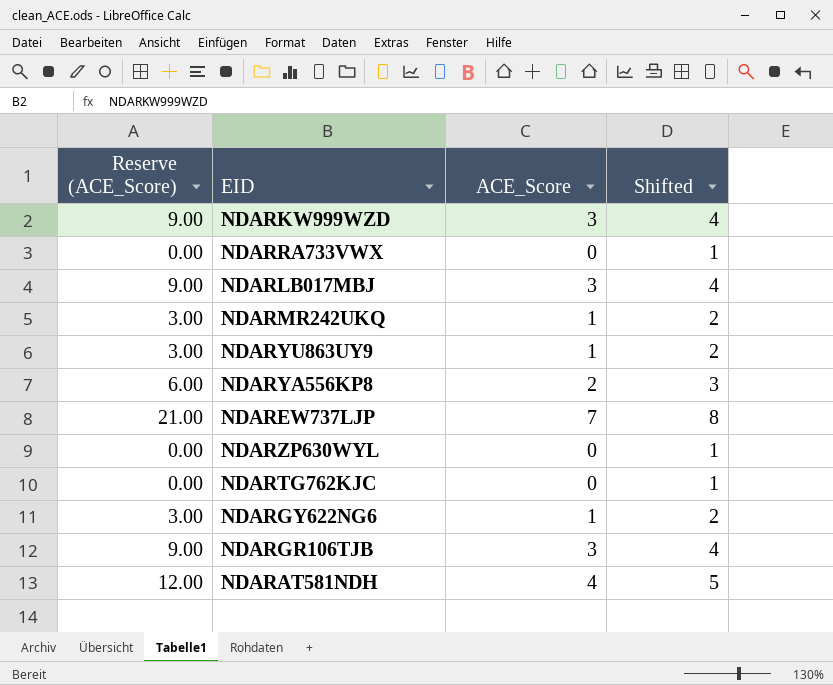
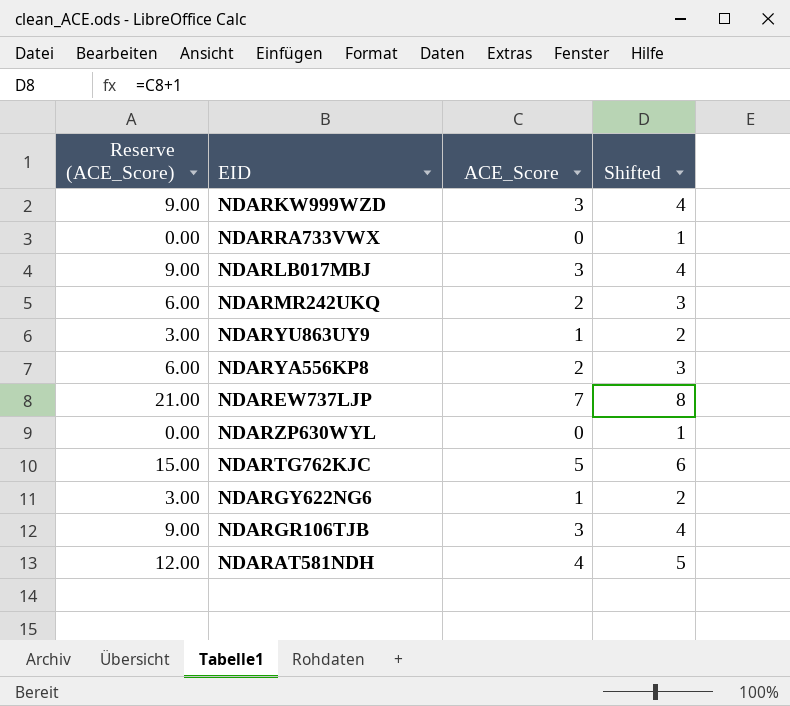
NDARMR242UKQ | Reserve (ACE_Score): 3.00 -> 6.00
NDARMR242UKQ | ACE_Score: 1 -> 2
NDARMR242UKQ | Shifted: 2 -> 3
NDARTG762KJC | Reserve (ACE_Score): 0.00 -> 15.00
NDARTG762KJC | ACE_Score: 0 -> 5
NDARTG762KJC | Shifted: 1 -> 6

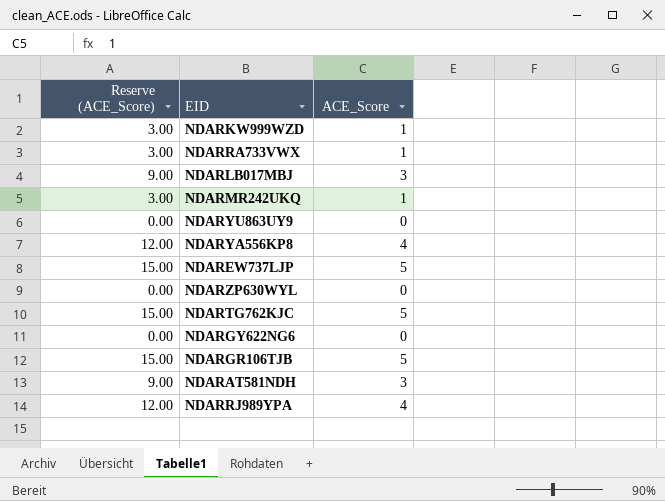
column Shifted | formula: [ACE_Score] + 1 -> none
NDARKW999WZD | Reserve (ACE_Score): 9.00 -> 3.00
NDARKW999WZD | ACE_Score: 3 -> 1
NDARRA733VWX | Reserve (ACE_Score): 0.00 -> 3.00
NDARRA733VWX | ACE_Score: 0 -> 1
NDARMR242UKQ | Reserve (ACE_Score): 6.00 -> 3.00
NDARMR242UKQ | ACE_Score: 2 -> 1
NDARYU863UY9 | Reserve (ACE_Score): 3.00 -> 0.00
NDARYU863UY9 | ACE_Score: 1 -> 0
NDARYA556KP8 | Reserve (ACE_Score): 6.00 -> 12.00
NDARYA556KP8 | ACE_Score: 2 -> 4
NDAREW737LJP | Reserve (ACE_Score): 21.00 -> 15.00
NDAREW737LJP | ACE_Score: 7 -> 5
NDARGY622NG6 | Reserve (ACE_Score): 3.00 -> 0.00
NDARGY622NG6 | ACE_Score: 1 -> 0
NDARGR106TJB | Reserve (ACE_Score): 9.00 -> 15.00
NDARGR106TJB | ACE_Score: 3 -> 5
NDARAT581NDH | Reserve (ACE_Score): 12.00 -> 9.00
NDARAT581NDH | ACE_Score: 4 -> 3
row NDARRJ989YPA: none -> 12.00 | 4

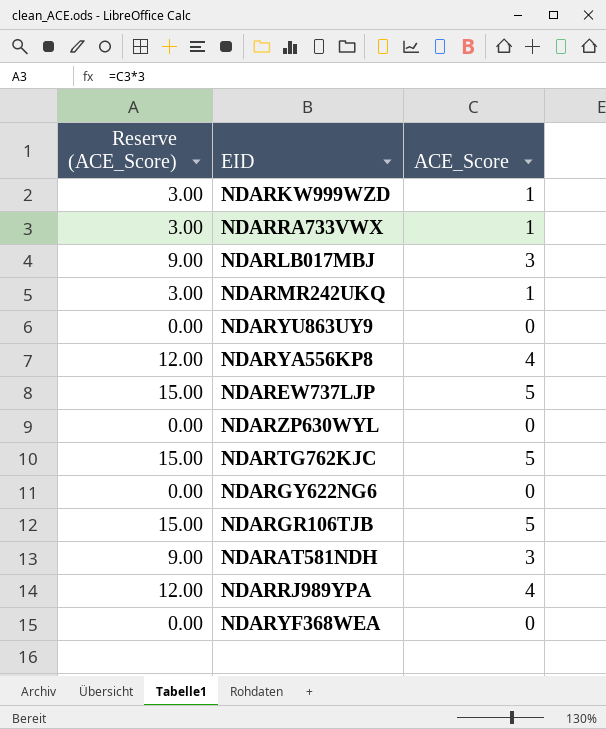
row NDARYF368WEA: none -> 0.00 | 0

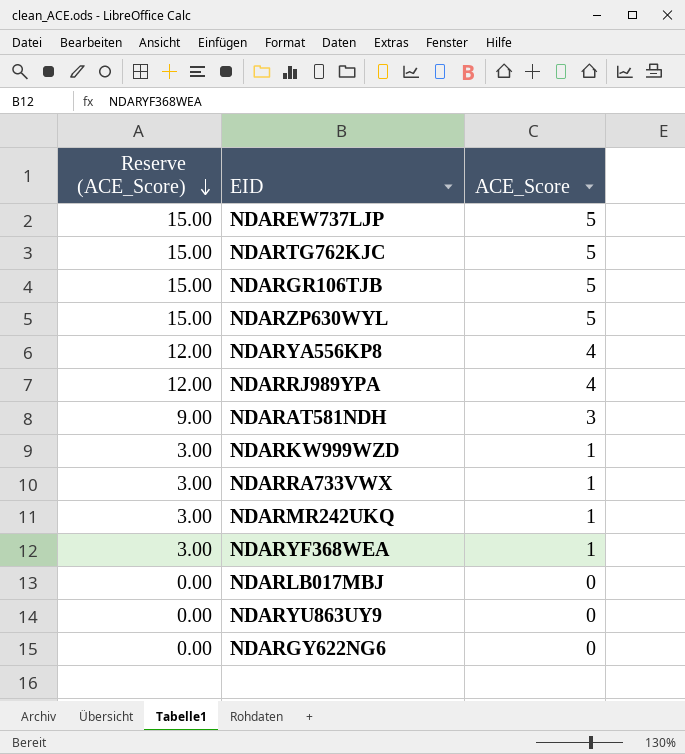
row order: none -> Reserve (ACE_Score) descending
NDARZP630WYL | Reserve (ACE_Score): 0.00 -> 15.00
NDARZP630WYL | ACE_Score: 0 -> 5
NDARYF368WEA | Reserve (ACE_Score): 0.00 -> 3.00
NDARYF368WEA | ACE_Score: 0 -> 1
NDARLB017MBJ | Reserve (ACE_Score): 9.00 -> 0.00
NDARLB017MBJ | ACE_Score: 3 -> 0

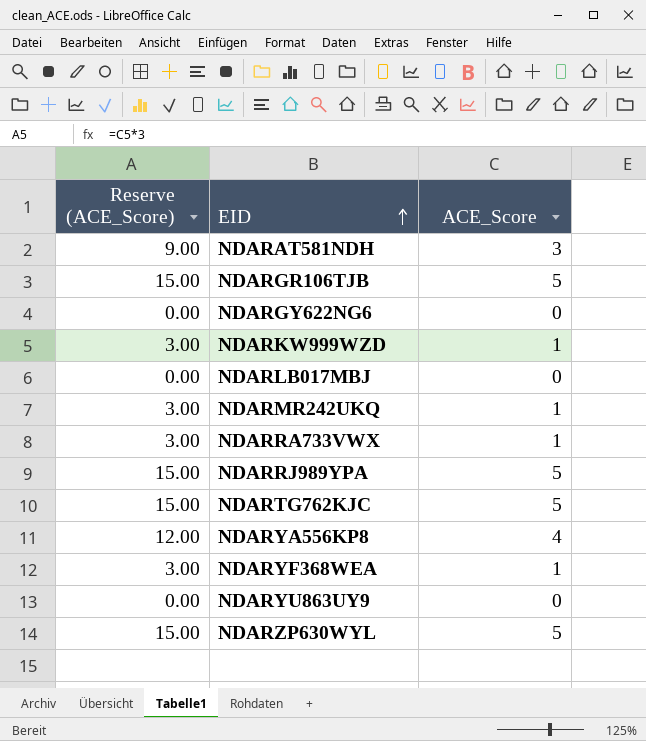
row order: Reserve (ACE_Score) descending -> EID ascending
row NDAREW737LJP: 15.00 | 5 -> none
NDARRJ989YPA | Reserve (ACE_Score): 12.00 -> 15.00
NDARRJ989YPA | ACE_Score: 4 -> 5

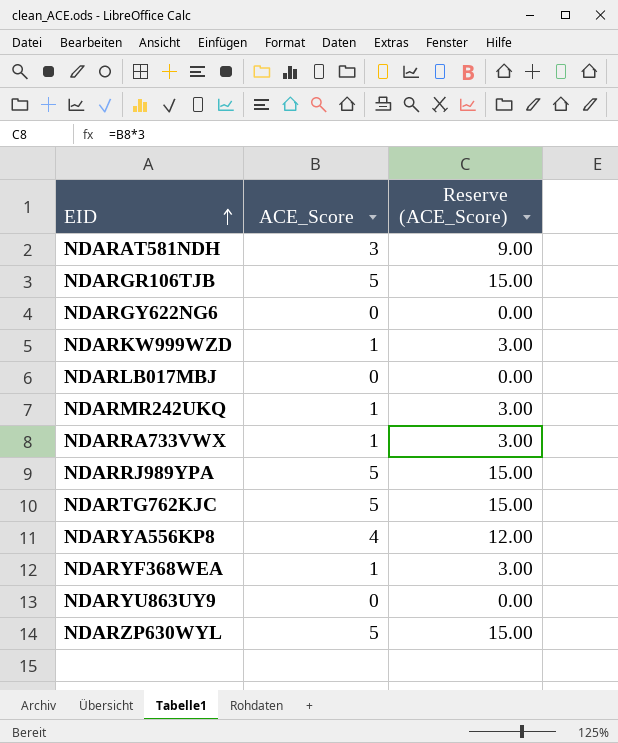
column Reserve (ACE_Score) | position: 1 -> 3

